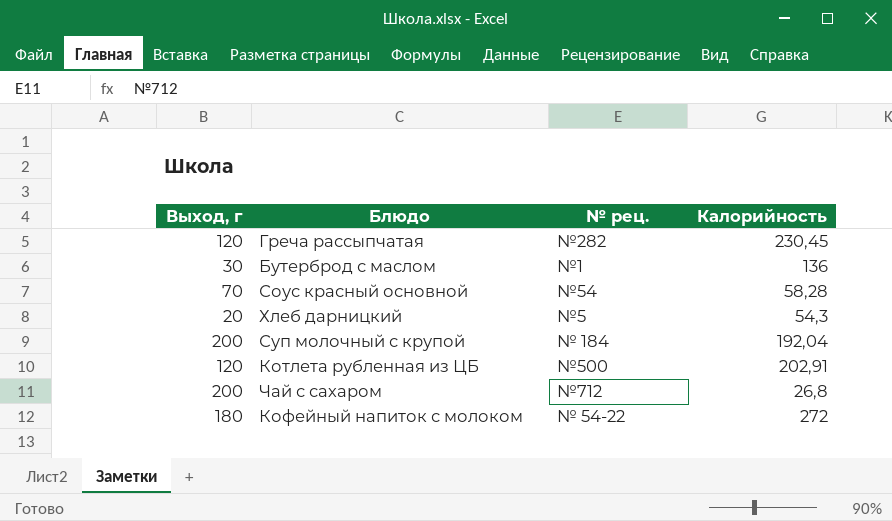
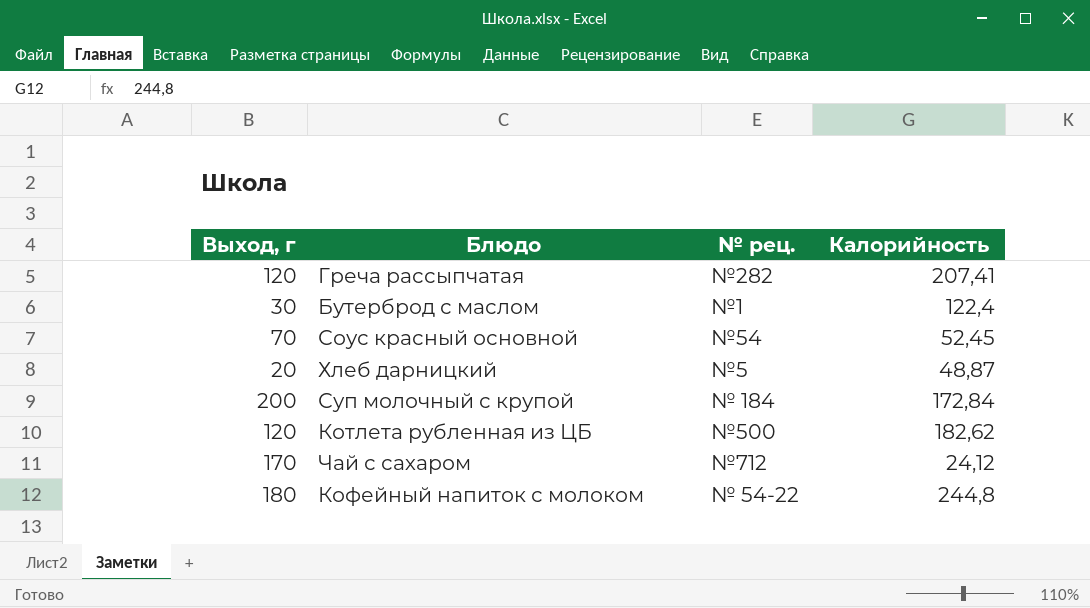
Греча рассыпчатая | Калорийность: 230,45 -> 207,41
Бутерброд с маслом | Калорийность: 136 -> 122,4
Соус красный основной | Калорийность: 58,28 -> 52,45
Хлеб дарницкий | Калорийность: 54,3 -> 48,87
Суп молочный с крупой | Калорийность: 192,04 -> 172,84
Котлета рубленная из ЦБ | Калорийность: 202,91 -> 182,62
Чай с сахаром | Выход, г: 200 -> 170
Чай с сахаром | Калорийность: 26,8 -> 24,12
Кофейный напиток с молоком | Калорийность: 272 -> 244,8

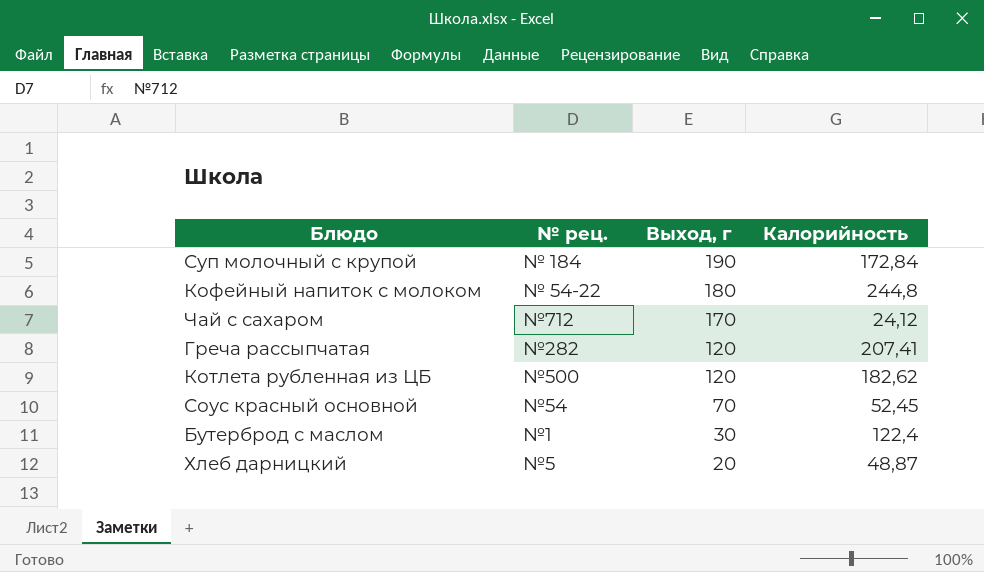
row order: none -> Выход, г descending
column Выход, г | position: 1 -> 3
Суп молочный с крупой | Выход, г: 200 -> 190

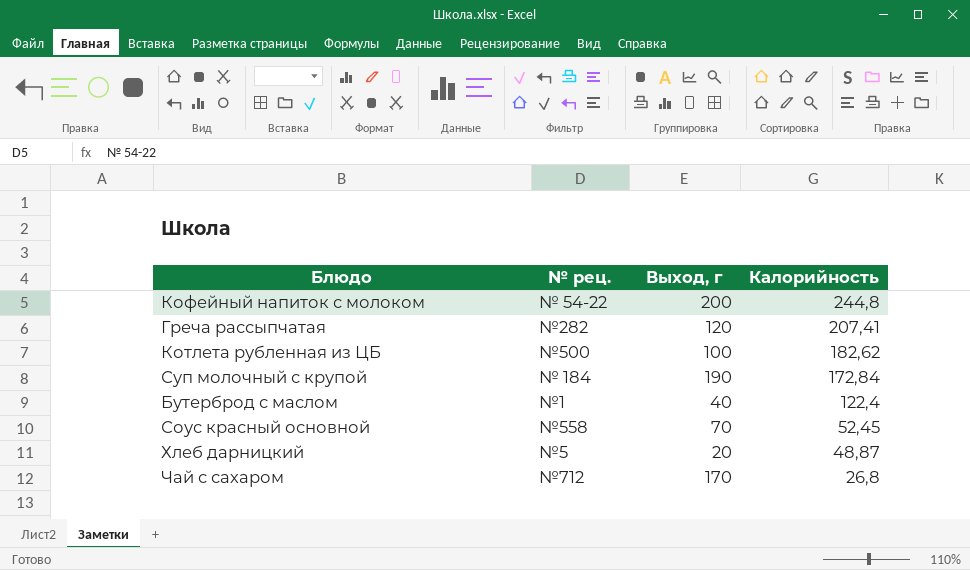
row order: Выход, г descending -> Калорийность descending
Кофейный напиток с молоком | Выход, г: 180 -> 200
Котлета рубленная из ЦБ | Выход, г: 120 -> 100
Бутерброд с маслом | Выход, г: 30 -> 40
Соус красный основной | № рец.: №54 -> №558
Чай с сахаром | Калорийность: 24,12 -> 26,8

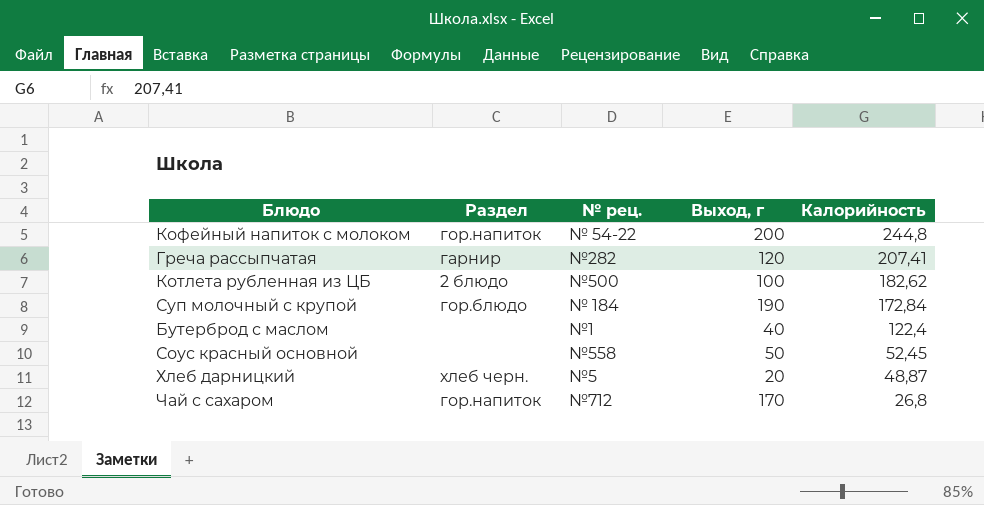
column Раздел | position: none -> 2
Соус красный основной | Выход, г: 70 -> 50

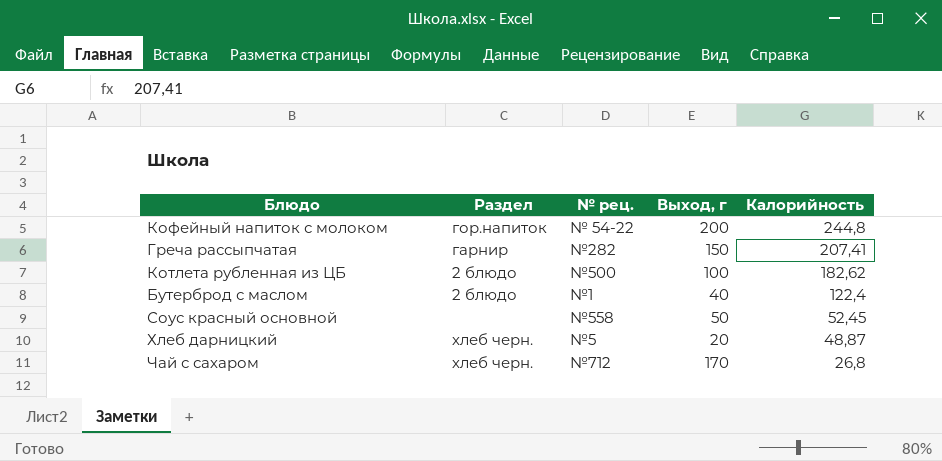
row Суп молочный с крупой: гор.блюдо | № 184 | 190 | 172,84 -> none
Греча рассыпчатая | Выход, г: 120 -> 150
Бутерброд с маслом | Раздел: none -> 2 блюдо
Чай с сахаром | Раздел: гор.напиток -> хлеб черн.

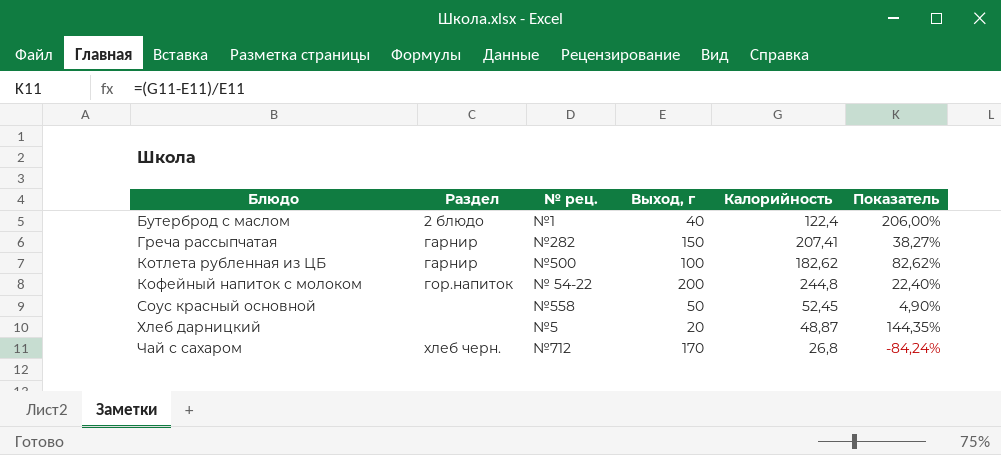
row order: Калорийность descending -> Блюдо ascending
column Показатель | formula: none -> ([Калорийность] - [Выход, г]) / [Выход, г]
Котлета рубленная из ЦБ | Раздел: 2 блюдо -> гарнир
Хлеб дарницкий | Раздел: хлеб черн. -> none

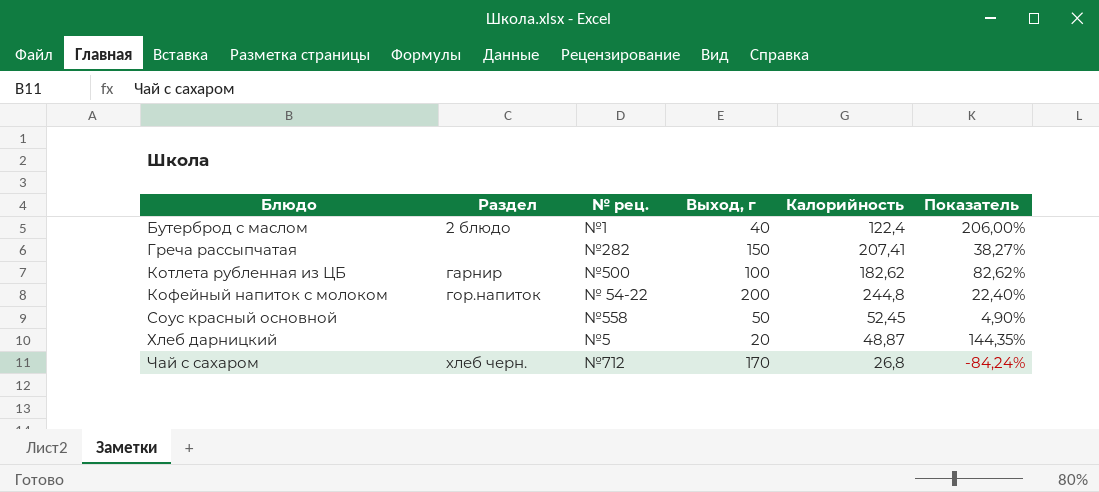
Греча рассыпчатая | Раздел: гарнир -> none

